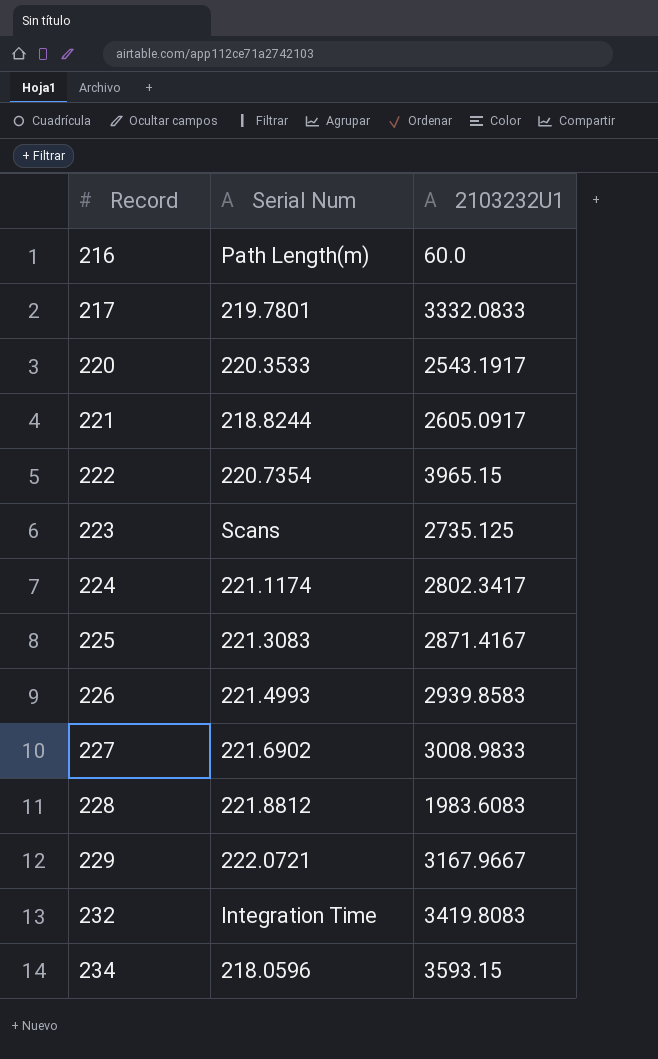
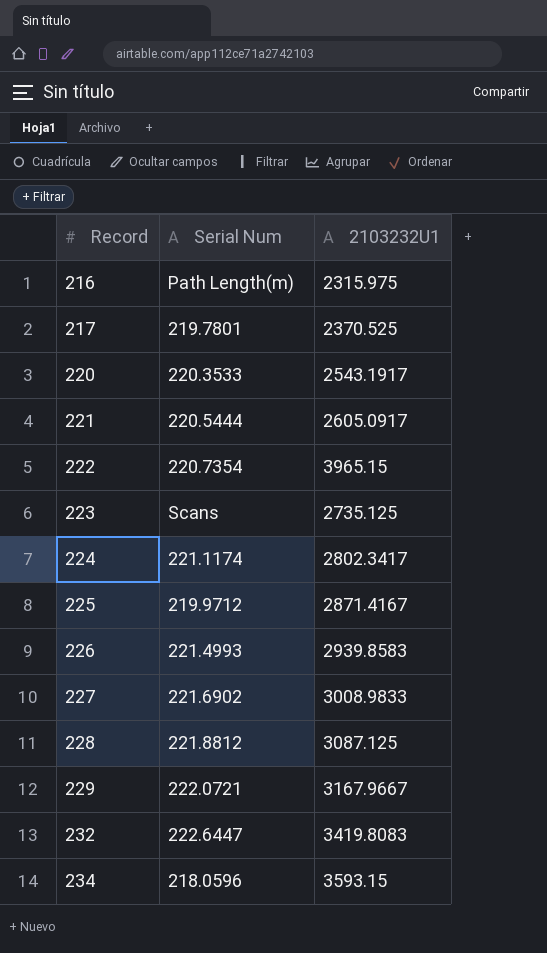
216 | 2103232U1: 60.0 -> 2315.975
217 | 2103232U1: 3332.0833 -> 2370.525
221 | Serial Num: 218.8244 -> 220.5444
225 | Serial Num: 221.3083 -> 219.9712
228 | 2103232U1: 1983.6083 -> 3087.125
232 | Serial Num: Integration Time -> 222.6447

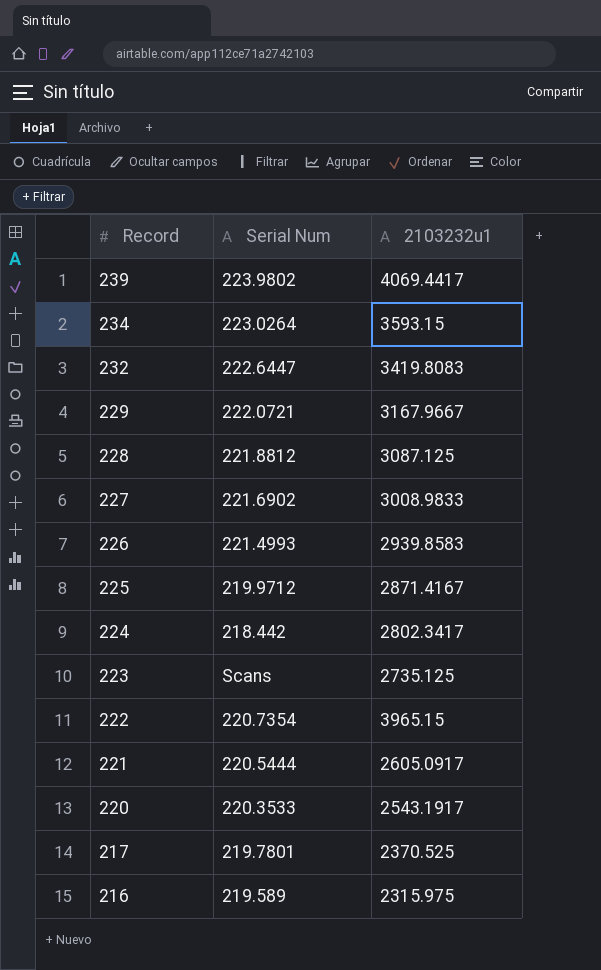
row order: Record ascending -> Record descending
column name: 2103232U1 -> 2103232u1
row 239: none -> 223.9802 | 4069.4417
234 | Serial Num: 218.0596 -> 223.0264
224 | Serial Num: 221.1174 -> 218.442
216 | Serial Num: Path Length(m) -> 219.589

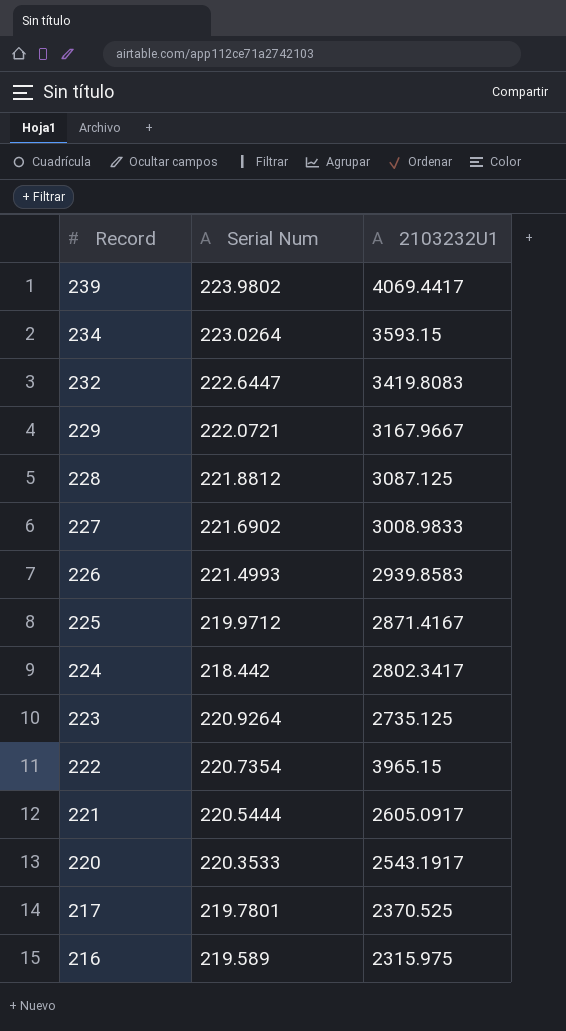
column name: 2103232u1 -> 2103232U1
223 | Serial Num: Scans -> 220.9264

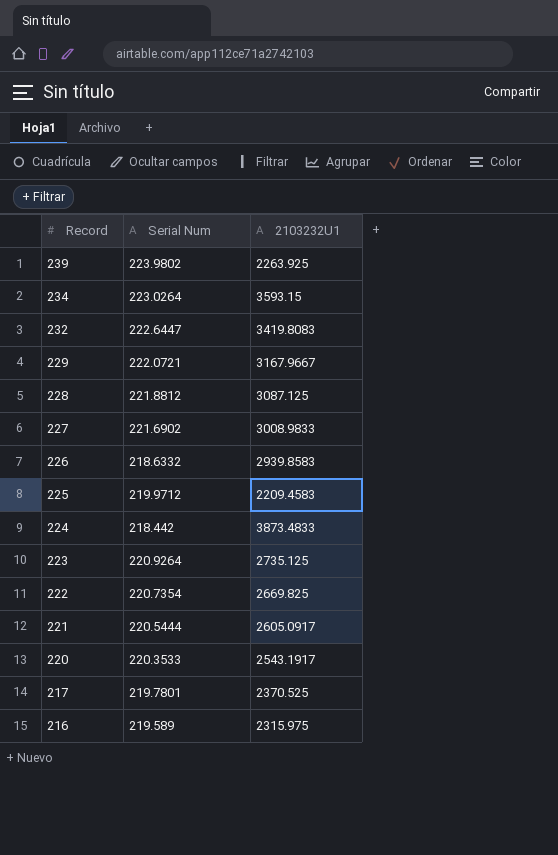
239 | 2103232U1: 4069.4417 -> 2263.925
226 | Serial Num: 221.4993 -> 218.6332
225 | 2103232U1: 2871.4167 -> 2209.4583
224 | 2103232U1: 2802.3417 -> 3873.4833
222 | 2103232U1: 3965.15 -> 2669.825

